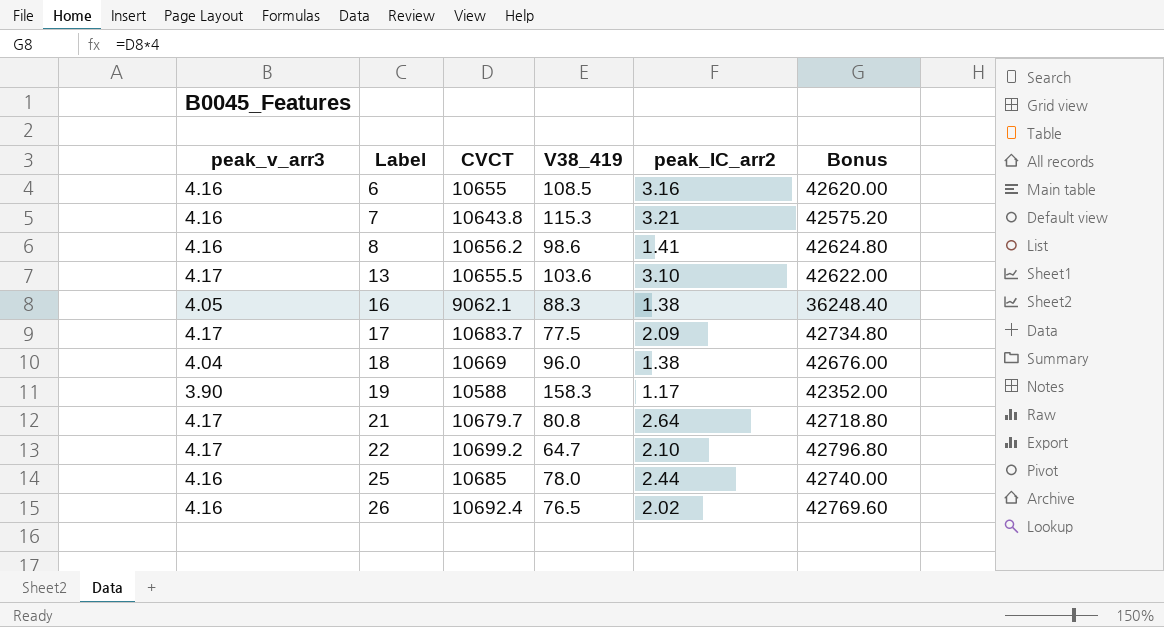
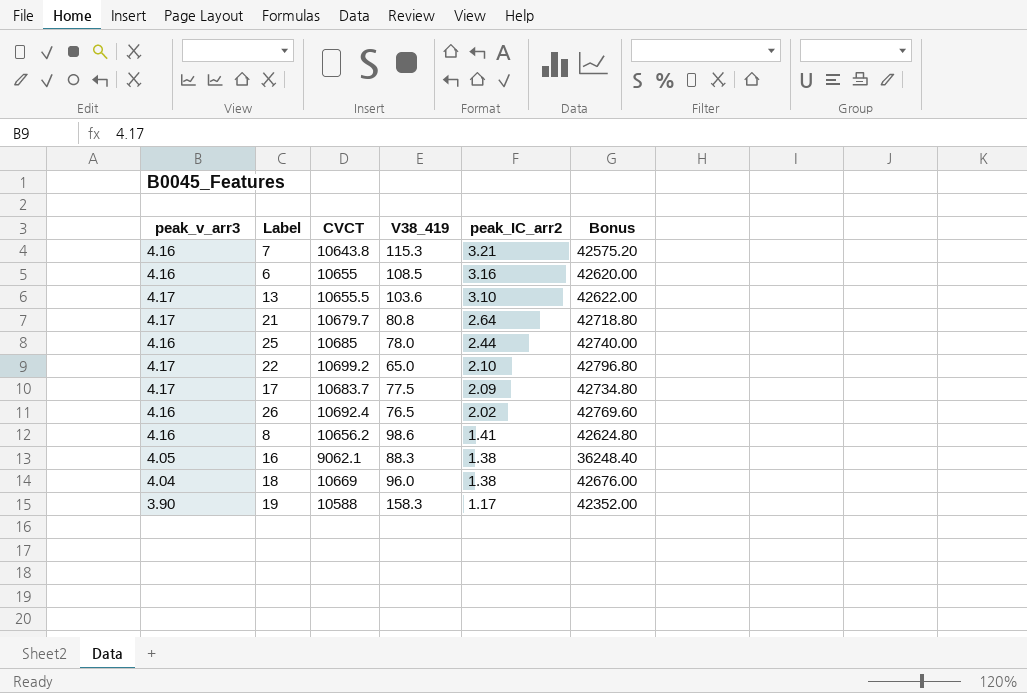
row order: Label ascending -> peak_IC_arr2 descending
22 | V38_419: 64.7 -> 65.0

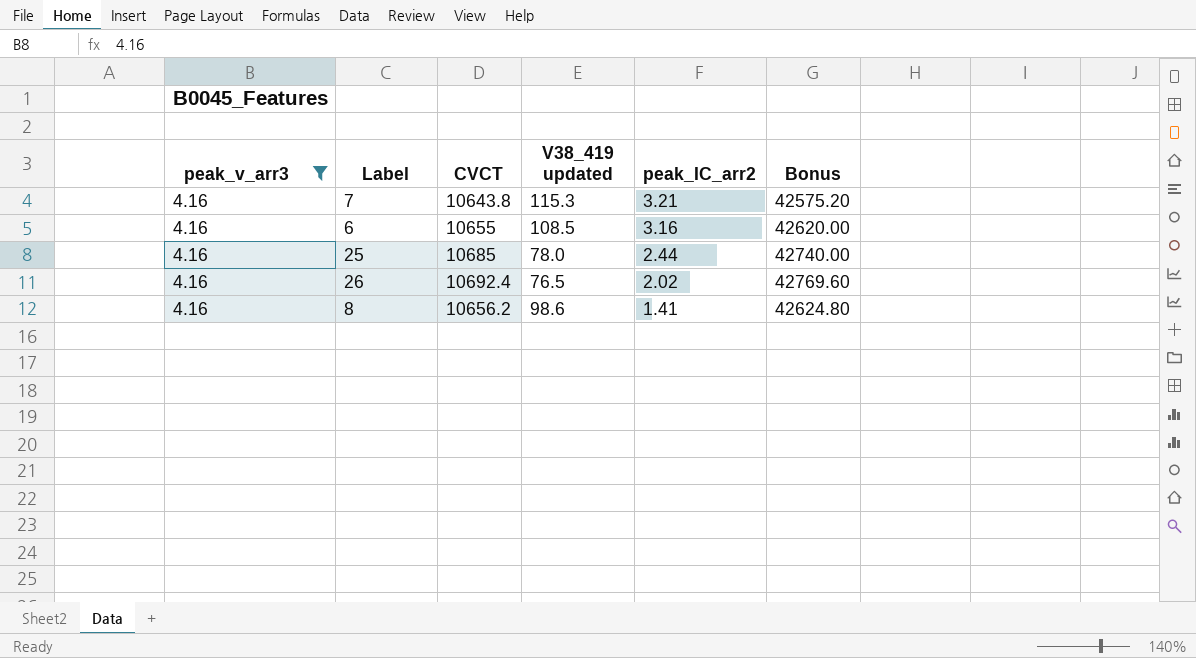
filter: none -> peak_v_arr3 = 4.16
column name: V38_419 -> V38_419 updated

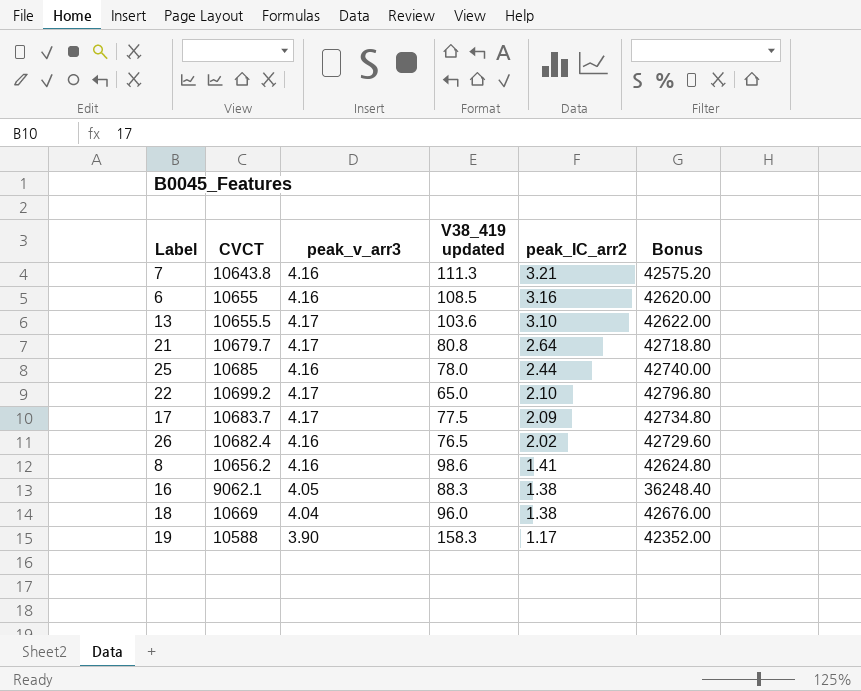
filter: peak_v_arr3 = 4.16 -> none
column peak_v_arr3 | position: 1 -> 3
7 | V38_419 updated: 115.3 -> 111.3
26 | CVCT: 10692.4 -> 10682.4
26 | Bonus: 42769.60 -> 42729.60

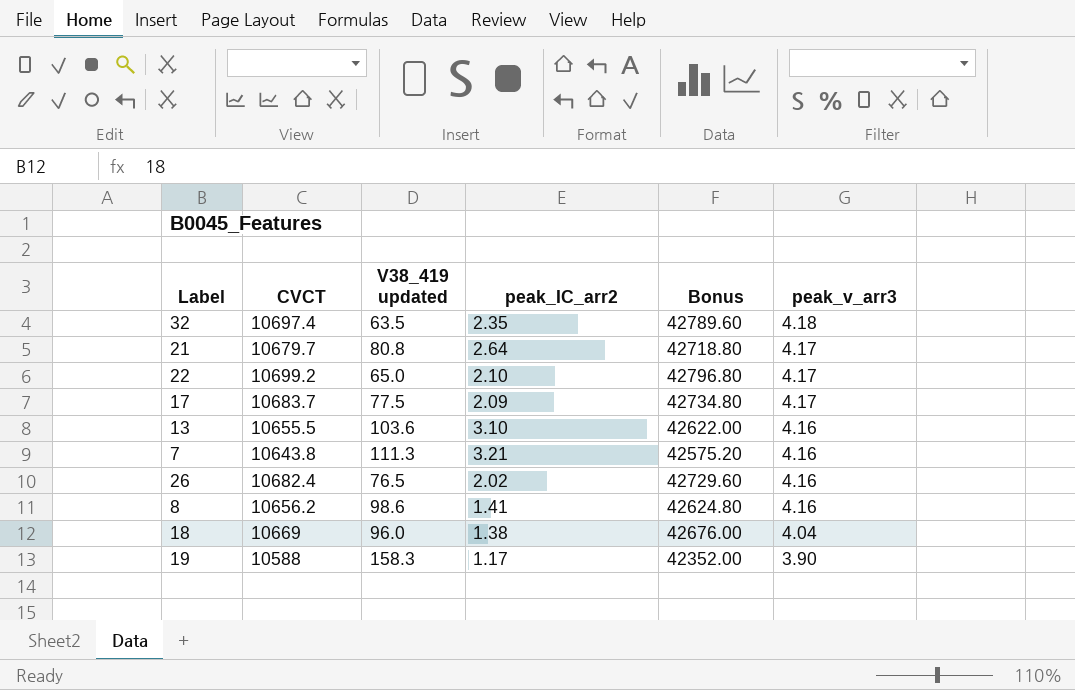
row order: peak_IC_arr2 descending -> peak_v_arr3 descending
column peak_v_arr3 | position: 3 -> 6
row 6: 10655 | 4.16 | 108.5 | 3.16 | 42620.00 -> none
row 25: 10685 | 4.16 | 78.0 | 2.44 | 42740.00 -> none
row 16: 9062.1 | 4.05 | 88.3 | 1.38 | 36248.40 -> none
row 32: none -> 10697.4 | 63.5 | 2.35 | 42789.60 | 4.18
13 | peak_v_arr3: 4.17 -> 4.16

